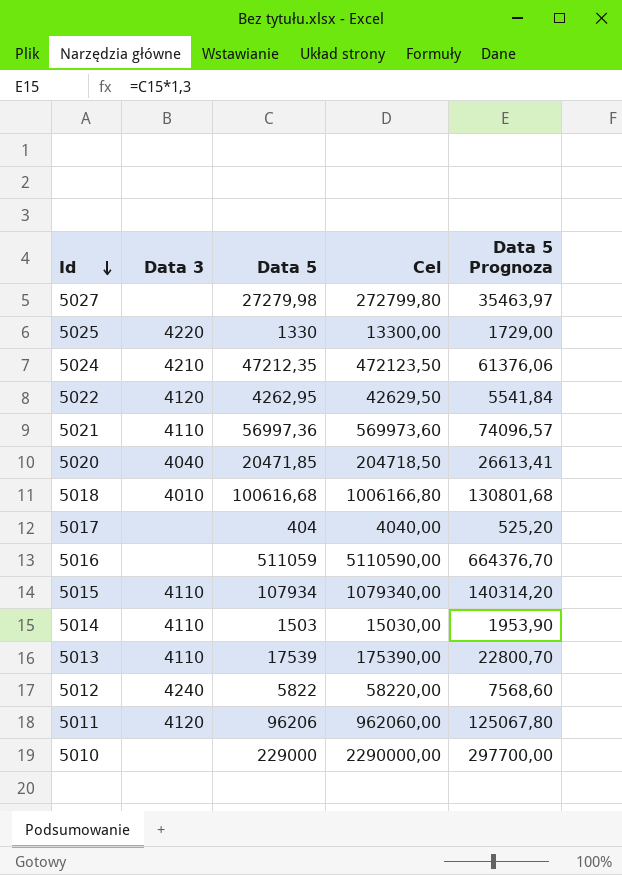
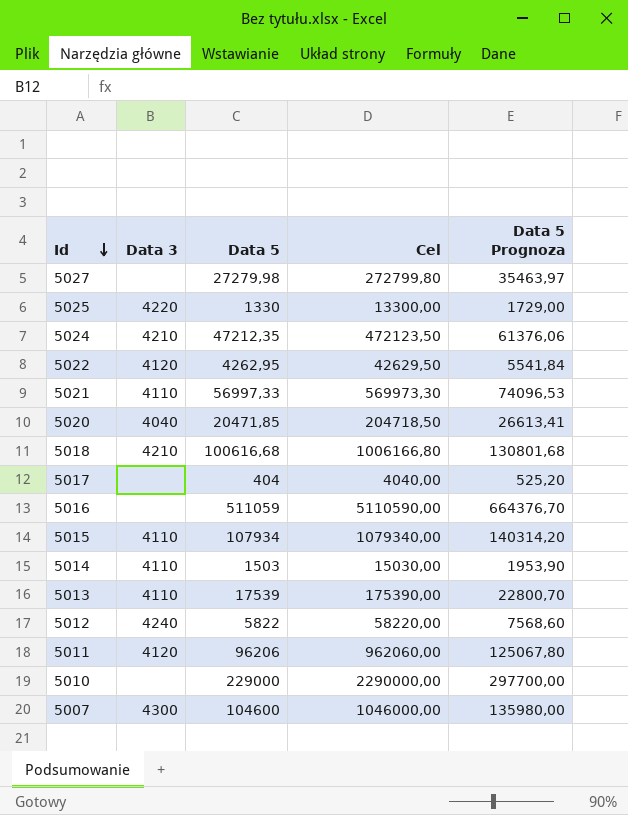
5021 | Data 5: 56997,36 -> 56997,33
5021 | Cel: 569973,60 -> 569973,30
5021 | Data 5 Prognoza: 74096,57 -> 74096,53
5018 | Data 3: 4010 -> 4210
row 5007: none -> 4300 | 104600 | 1046000,00 | 135980,00

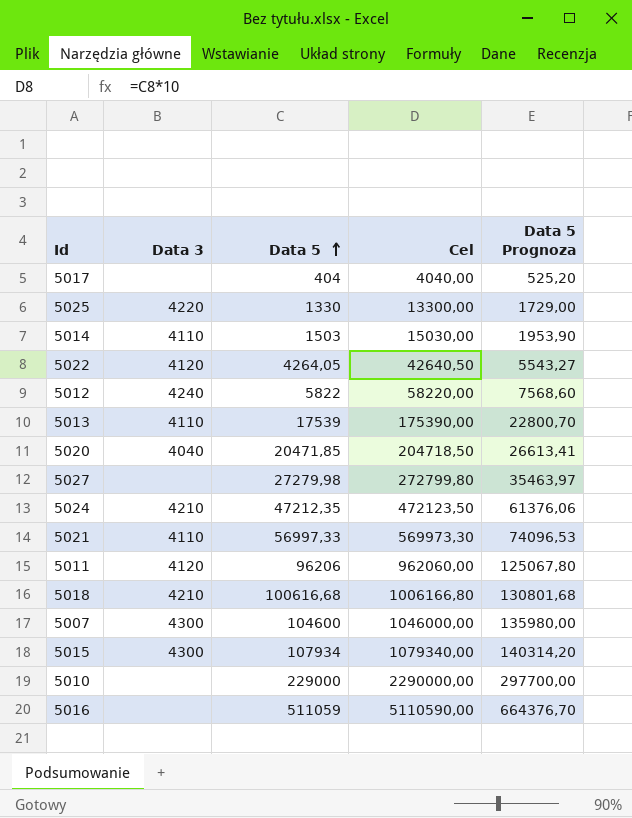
row order: Id descending -> Data 5 ascending
5022 | Data 5: 4262,95 -> 4264,05
5022 | Cel: 42629,50 -> 42640,50
5022 | Data 5 Prognoza: 5541,84 -> 5543,27
5015 | Data 3: 4110 -> 4300

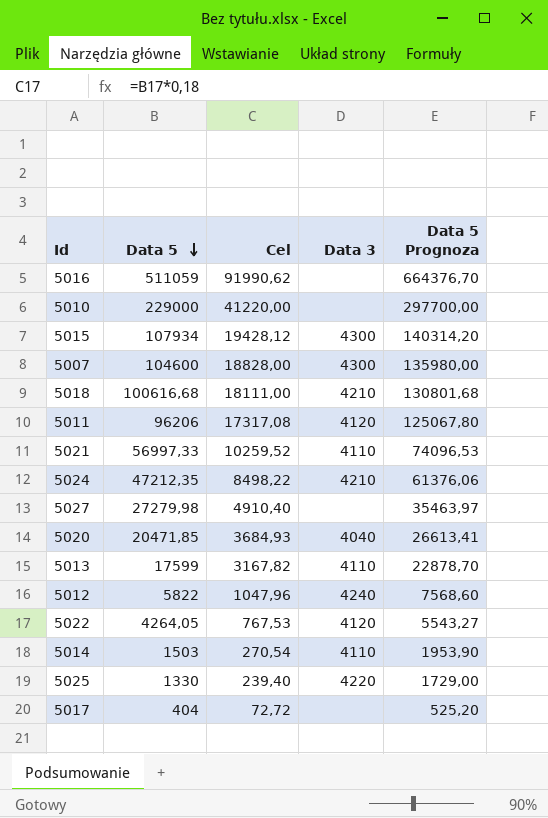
row order: Data 5 ascending -> Data 5 descending
column Cel | formula: [Data 5] * 10 -> [Data 5] * 0,18
column Data 3 | position: 2 -> 4
5013 | Data 5: 17539 -> 17599
5013 | Data 5 Prognoza: 22800,70 -> 22878,70

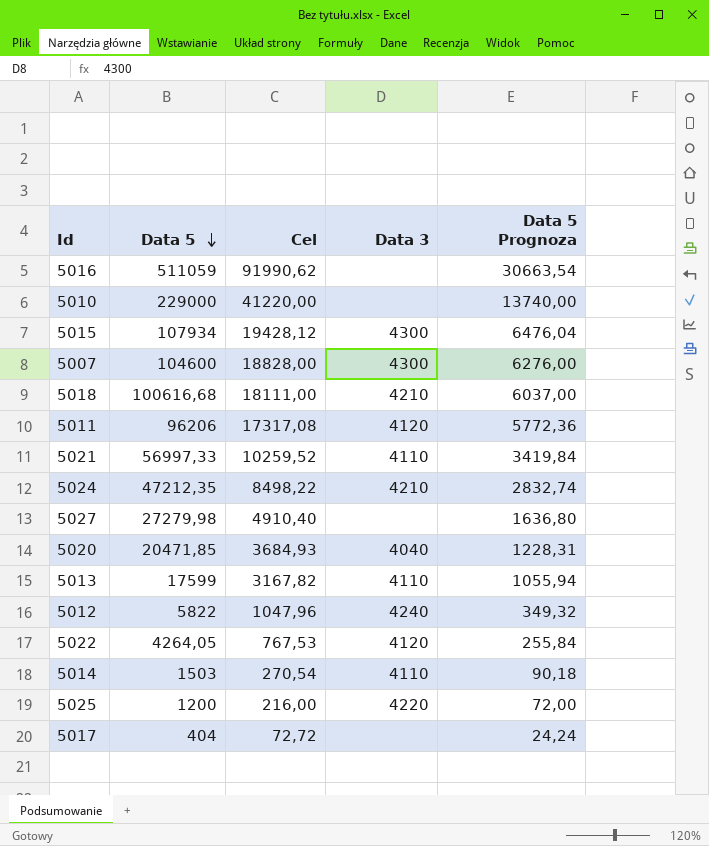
column Data 5 Prognoza | formula: [Data 5] * 1,3 -> [Data 5] * 0,06
5025 | Data 5: 1330 -> 1200
5025 | Cel: 239,40 -> 216,00

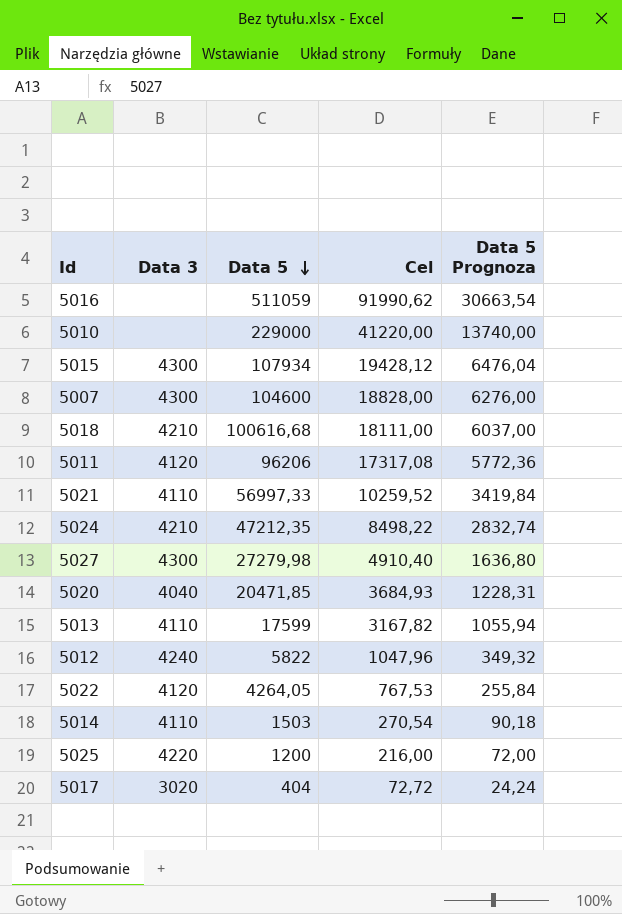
column Data 3 | position: 4 -> 2
5027 | Data 3: none -> 4300
5017 | Data 3: none -> 3020

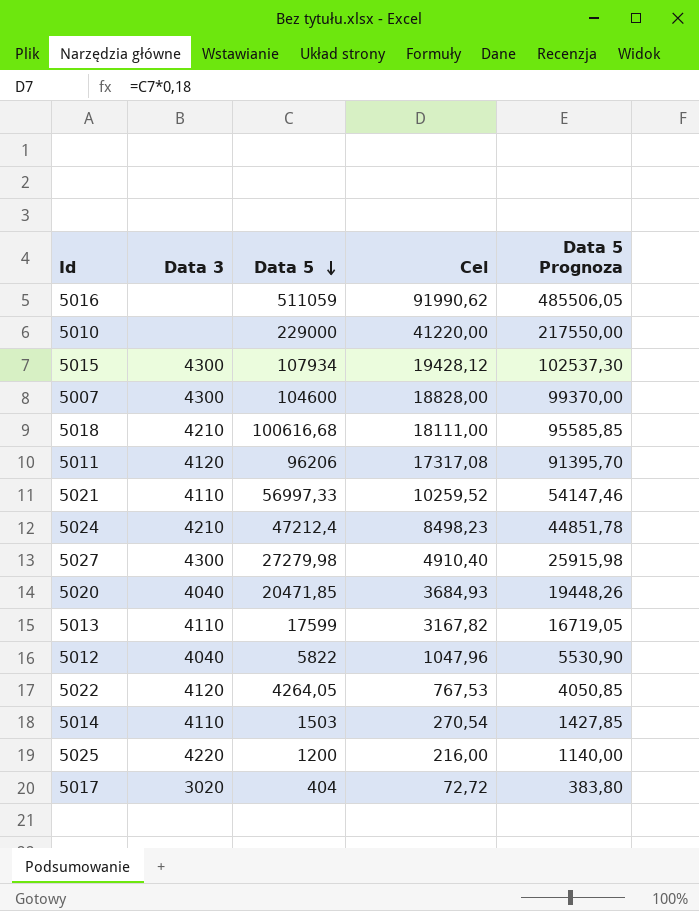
column Data 5 Prognoza | formula: [Data 5] * 0,06 -> [Data 5] * 0,95
5024 | Data 5: 47212,35 -> 47212,4
5024 | Cel: 8498,22 -> 8498,23
5012 | Data 3: 4240 -> 4040

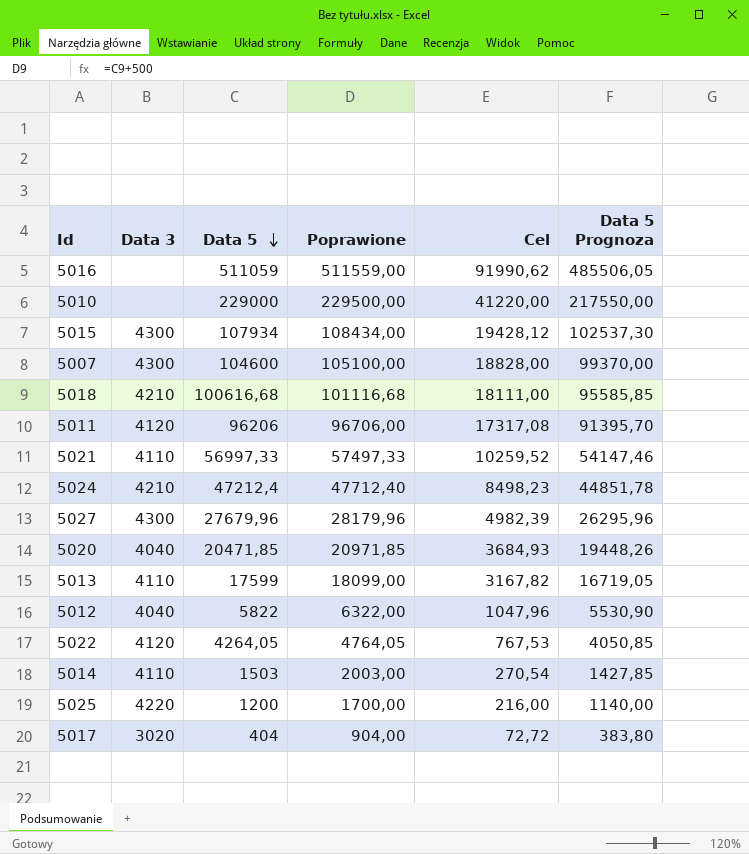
column Poprawione | formula: none -> [Data 5] + 500
5027 | Data 5: 27279,98 -> 27679,96
5027 | Cel: 4910,40 -> 4982,39
5027 | Data 5 Prognoza: 25915,98 -> 26295,96

